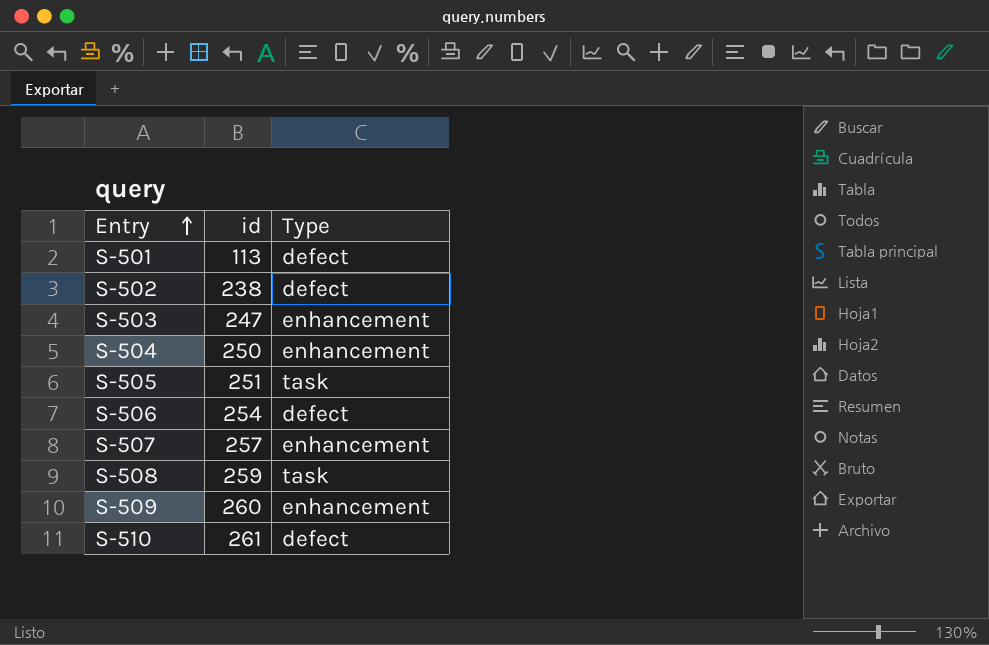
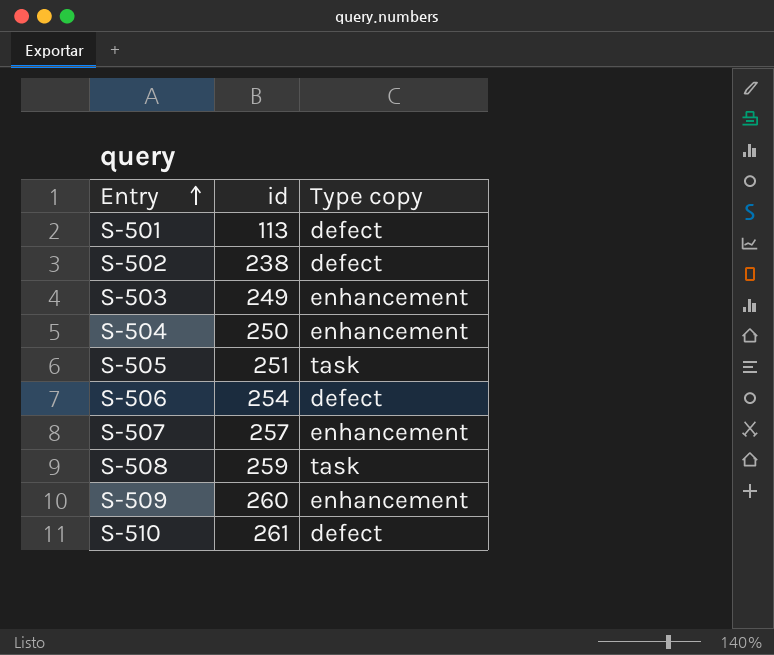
column name: Type -> Type copy
S-503 | id: 247 -> 249

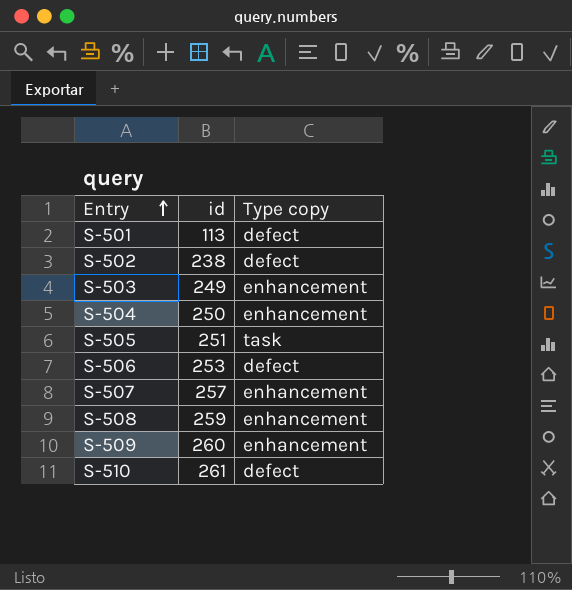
S-506 | id: 254 -> 253
S-508 | Type copy: task -> enhancement

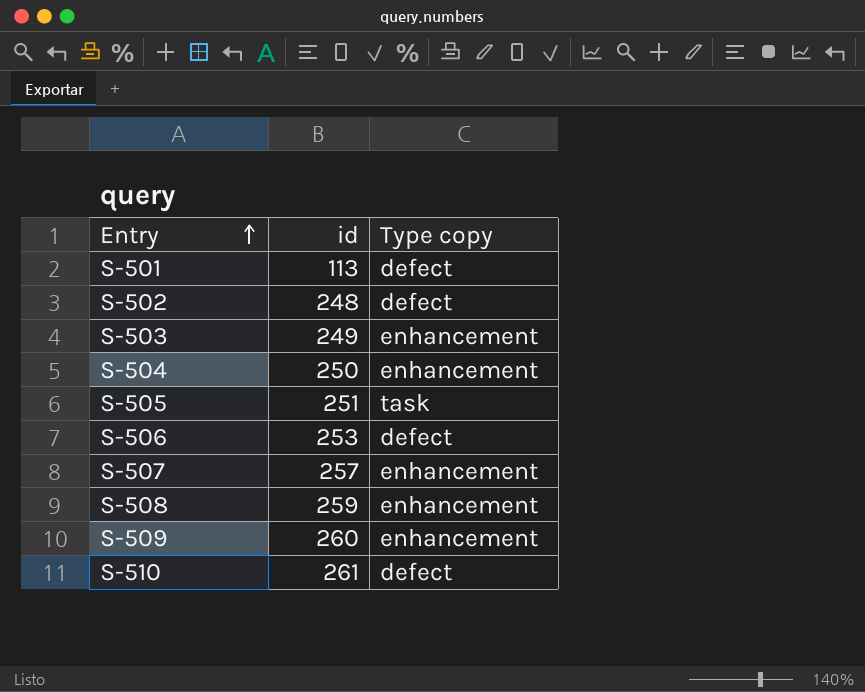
S-502 | id: 238 -> 248

